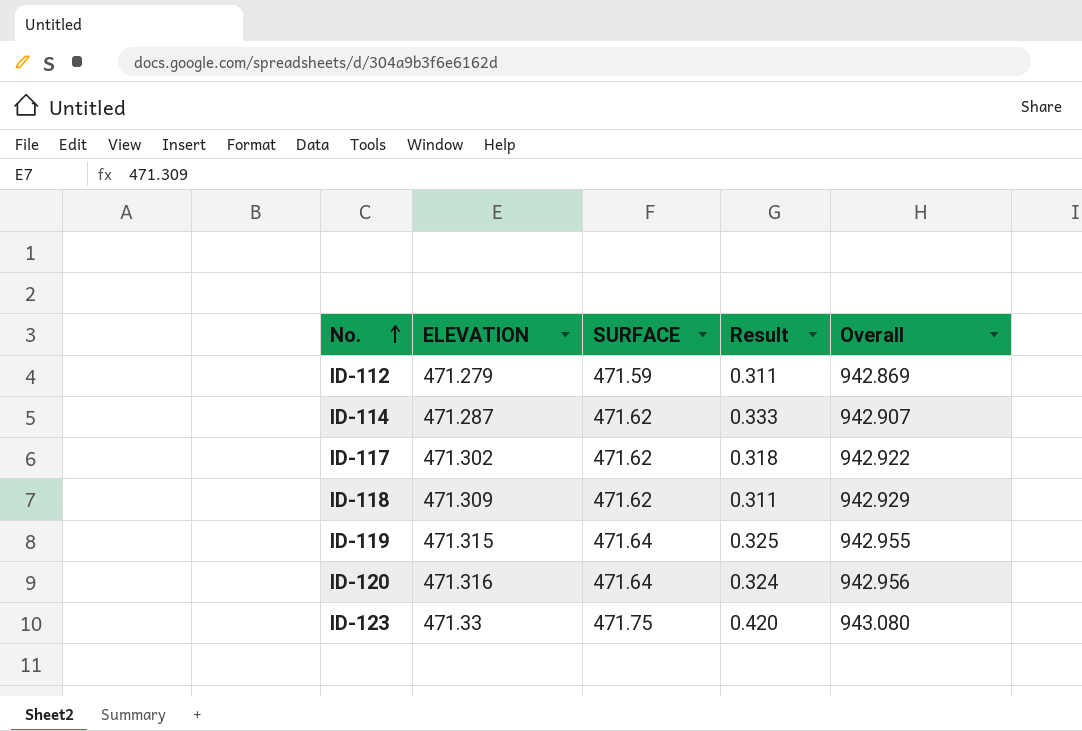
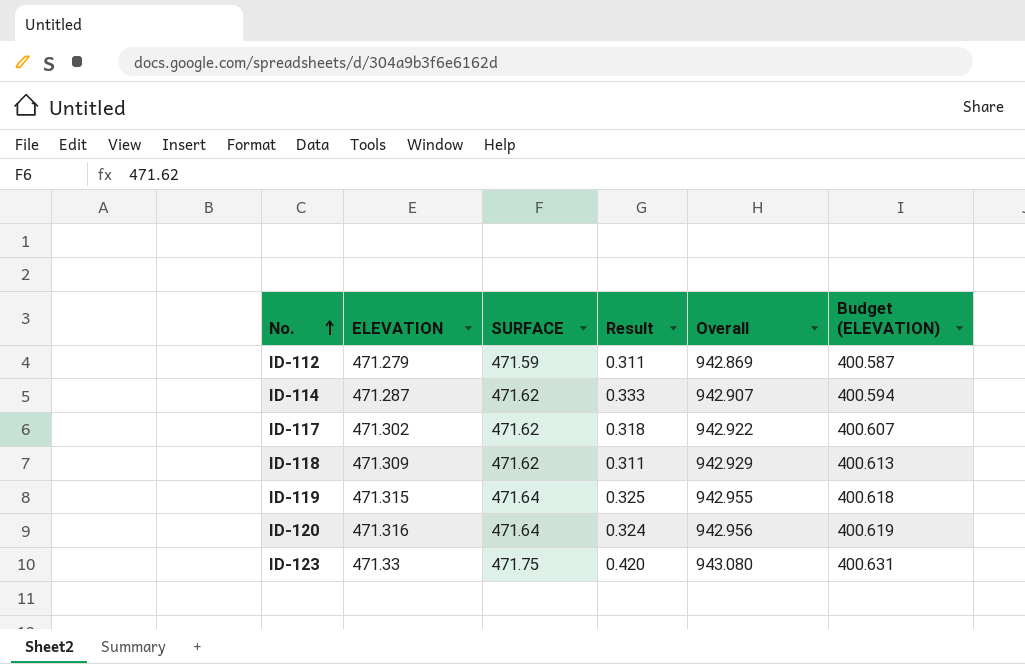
column Budget (ELEVATION) | formula: none -> [ELEVATION] * 0.85

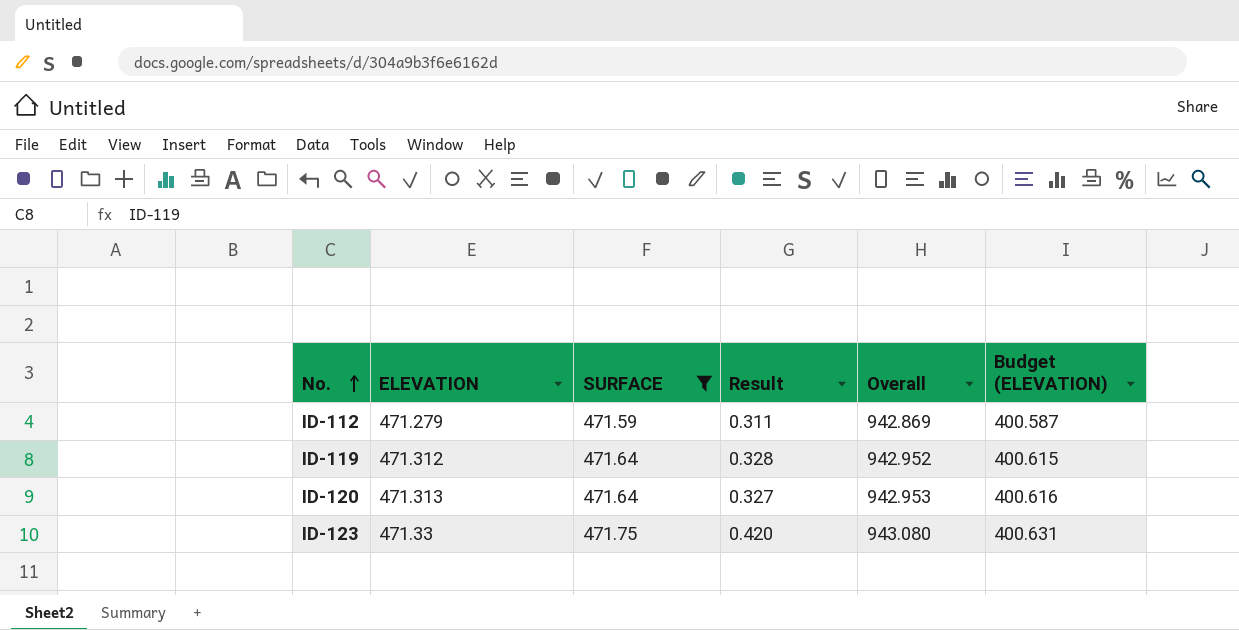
filter: none -> SURFACE != 471.62
ID-119 | ELEVATION: 471.315 -> 471.312
ID-119 | Result: 0.325 -> 0.328
ID-119 | Overall: 942.955 -> 942.952
ID-119 | Budget (ELEVATION): 400.618 -> 400.615
ID-120 | ELEVATION: 471.316 -> 471.313
ID-120 | Result: 0.324 -> 0.327
ID-120 | Overall: 942.956 -> 942.953
ID-120 | Budget (ELEVATION): 400.619 -> 400.616

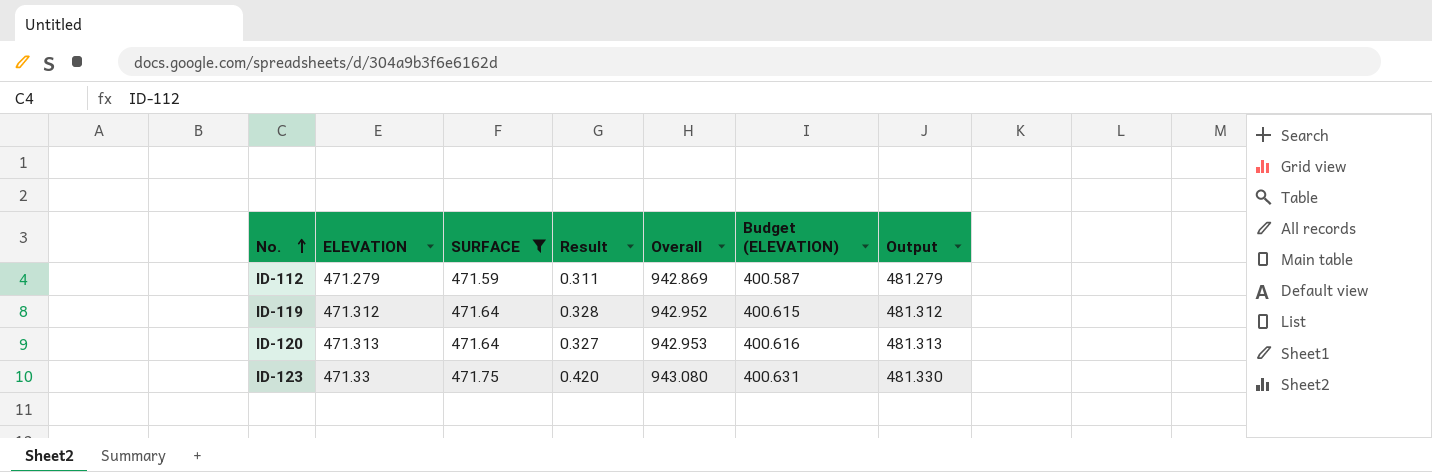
column Output | formula: none -> [ELEVATION] + 10

